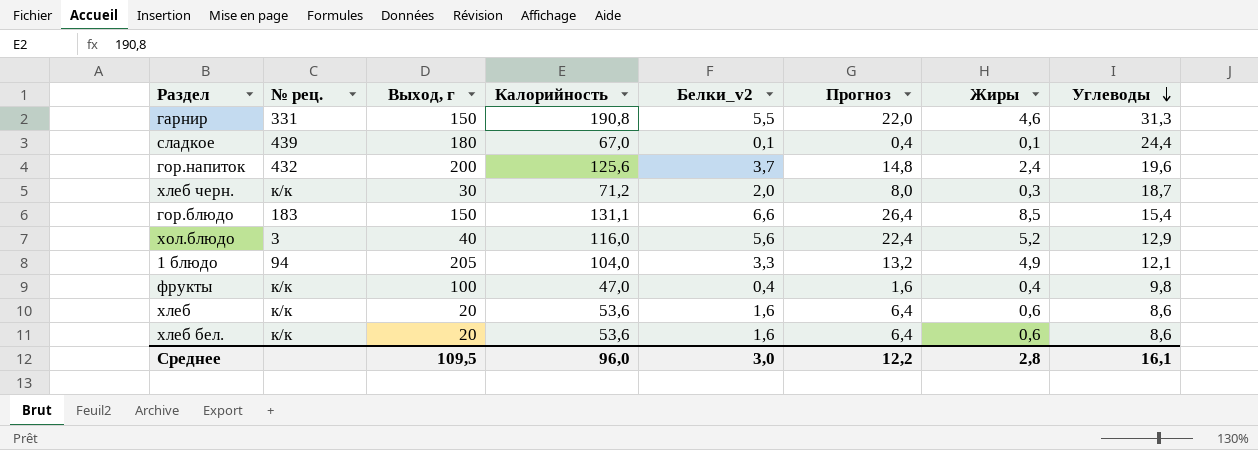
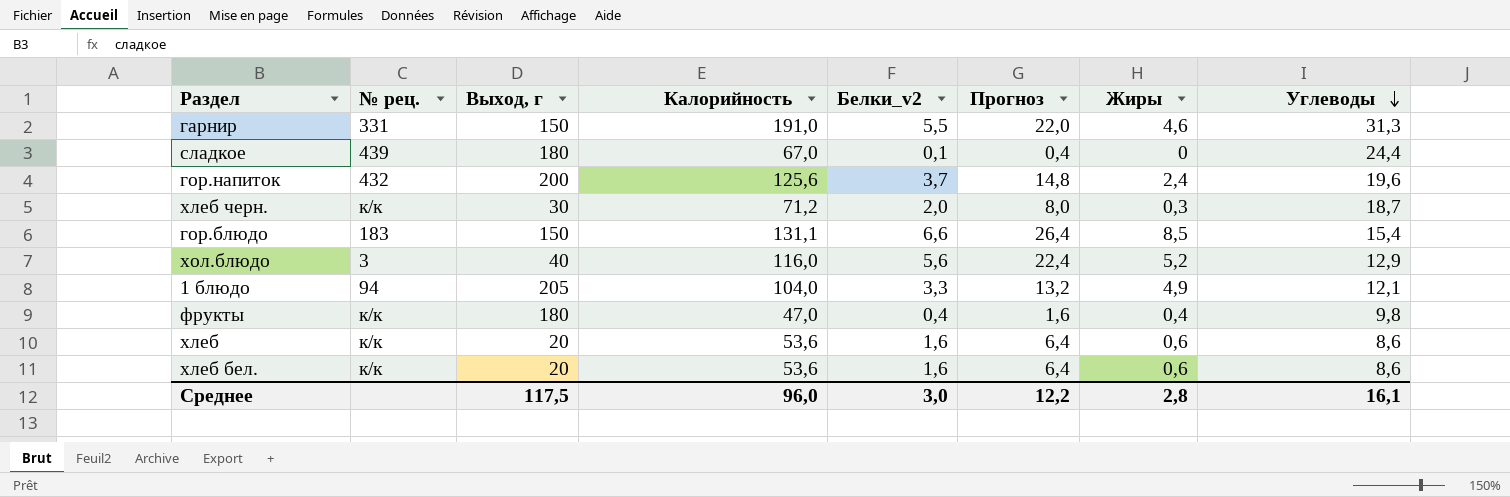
гарнир | Калорийность: 190,8 -> 191,0
сладкое | Жиры: 0,1 -> 0
фрукты | Выход, г: 100 -> 180
Среднее | Выход, г: 109,5 -> 117,5

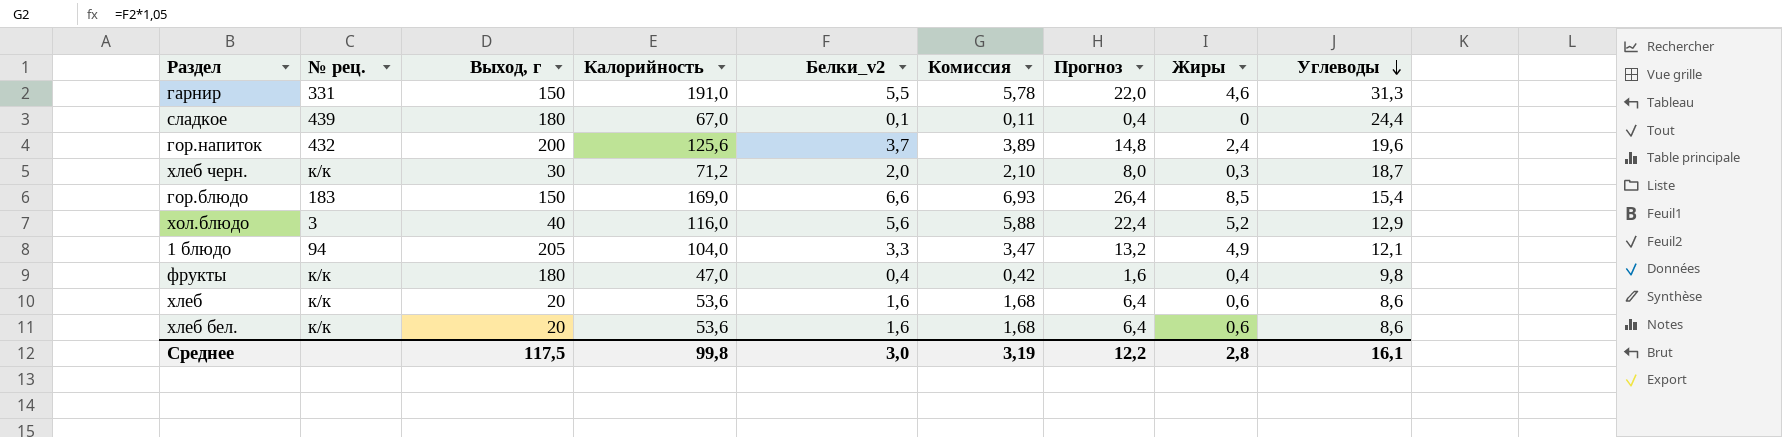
column Комиссия | formula: none -> [Белки_v2] * 1,05
гор.блюдо | Калорийность: 131,1 -> 169,0
Среднее | Калорийность: 96,0 -> 99,8

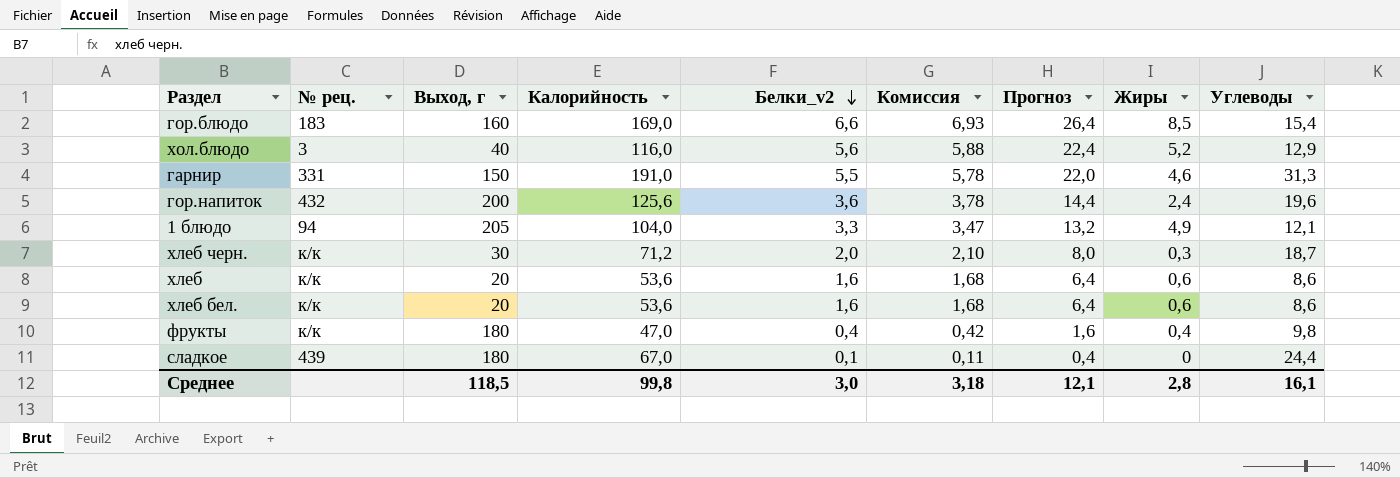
row order: Углеводы descending -> Белки_v2 descending
гор.блюдо | Выход, г: 150 -> 160
гор.напиток | Белки_v2: 3,7 -> 3,6
гор.напиток | Комиссия: 3,89 -> 3,78
гор.напиток | Прогноз: 14,8 -> 14,4
Среднее | Выход, г: 117,5 -> 118,5
Среднее | Комиссия: 3,19 -> 3,18
Среднее | Прогноз: 12,2 -> 12,1

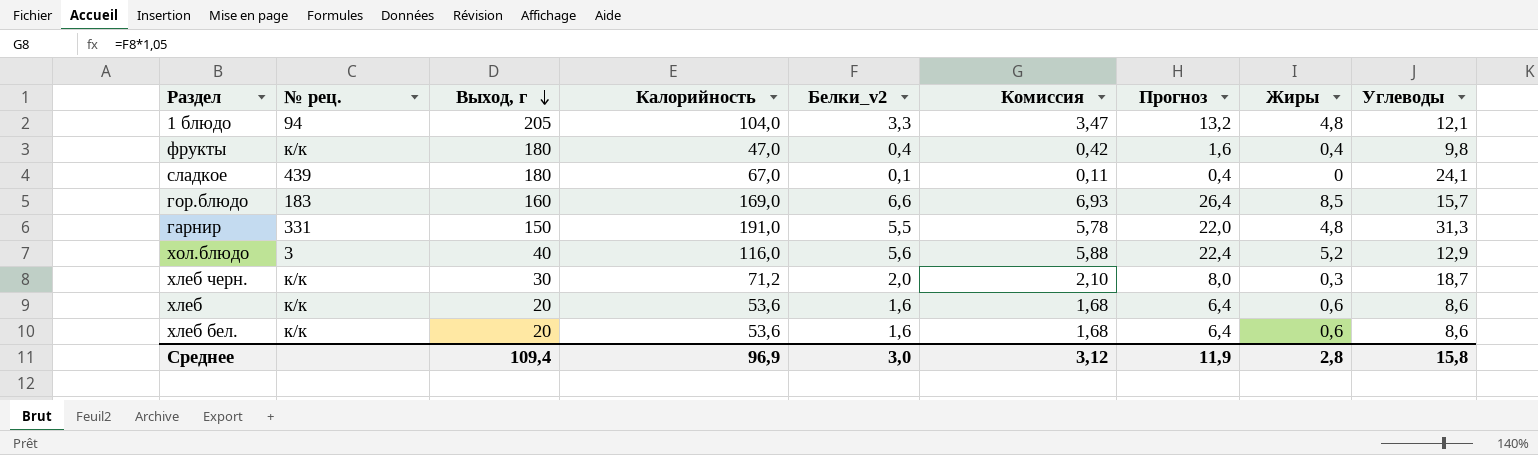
row order: Белки_v2 descending -> Выход, г descending
row гор.напиток: 432 | 200 | 125,6 | 3,6 | 3,78 | 14,4 | 2,4 | 19,6 -> none
1 блюдо | Жиры: 4,9 -> 4,8
сладкое | Углеводы: 24,4 -> 24,1
гор.блюдо | Углеводы: 15,4 -> 15,7
гарнир | Жиры: 4,6 -> 4,8
Среднее | Выход, г: 118,5 -> 109,4
Среднее | Калорийность: 99,8 -> 96,9
Среднее | Комиссия: 3,18 -> 3,12
Среднее | Прогноз: 12,1 -> 11,9
Среднее | Углеводы: 16,1 -> 15,8

